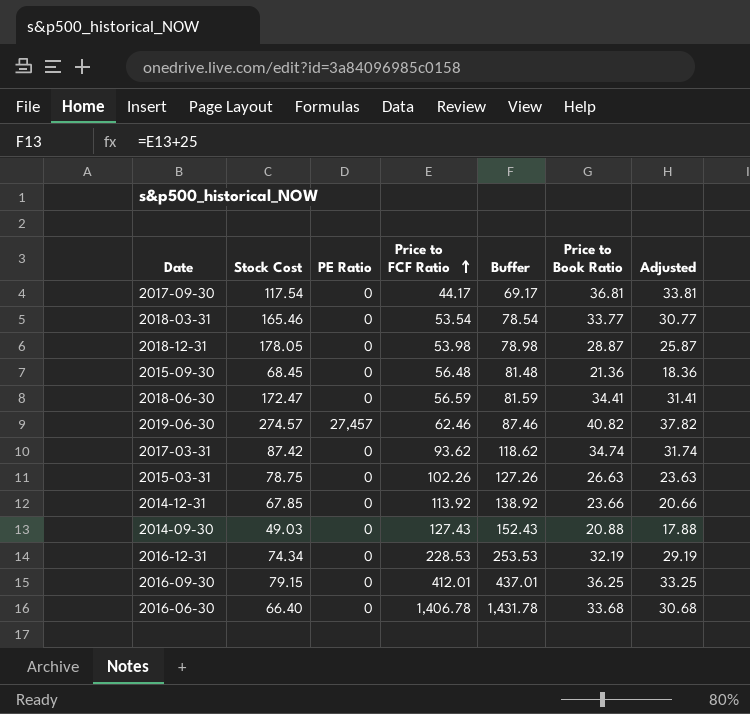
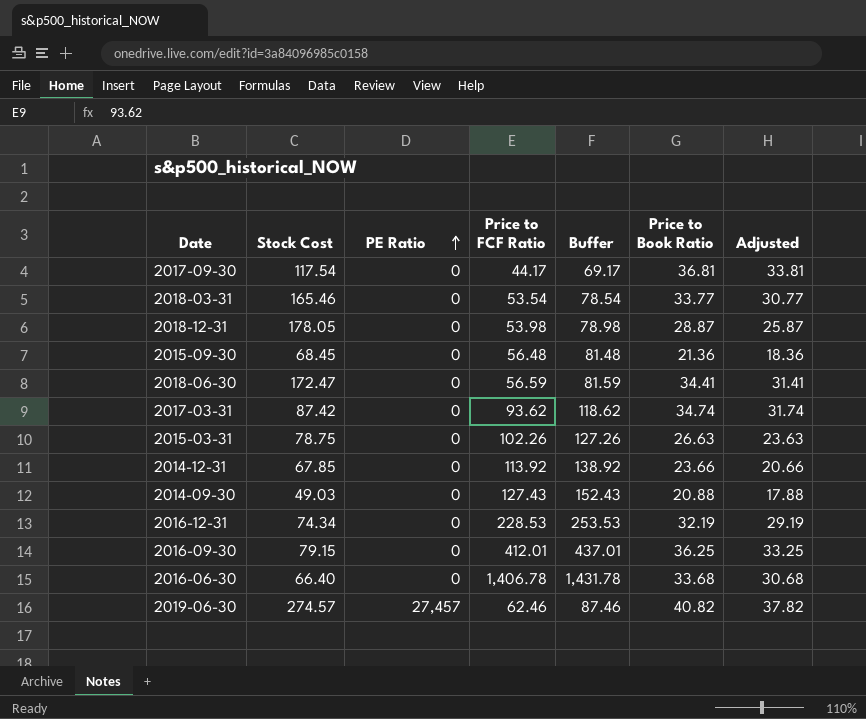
row order: Price to FCF Ratio ascending -> PE Ratio ascending

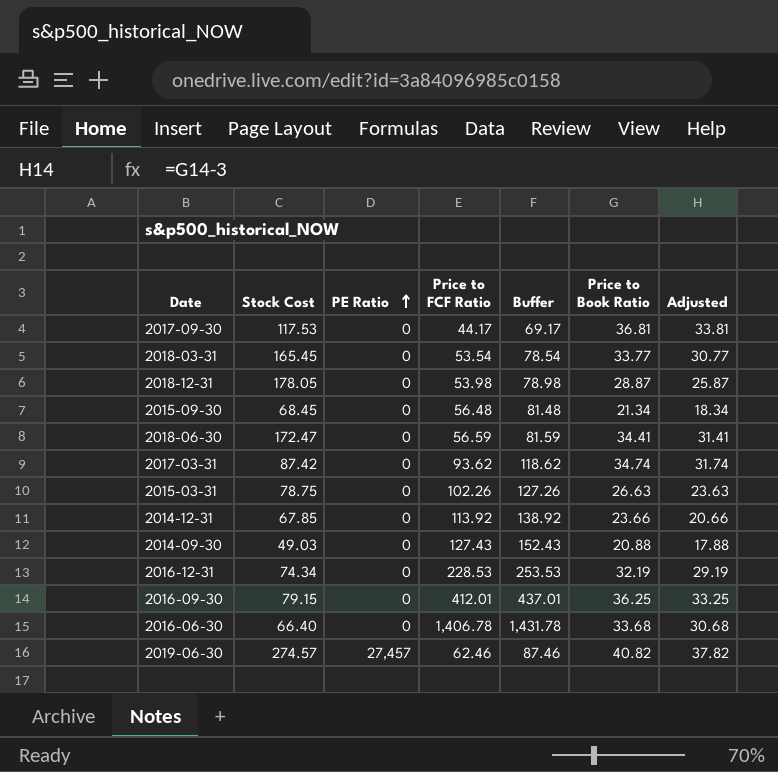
2017-09-30 | Stock Cost: 117.54 -> 117.53
2018-03-31 | Stock Cost: 165.46 -> 165.45
2015-09-30 | Price to Book Ratio: 21.36 -> 21.34
2015-09-30 | Adjusted: 18.36 -> 18.34

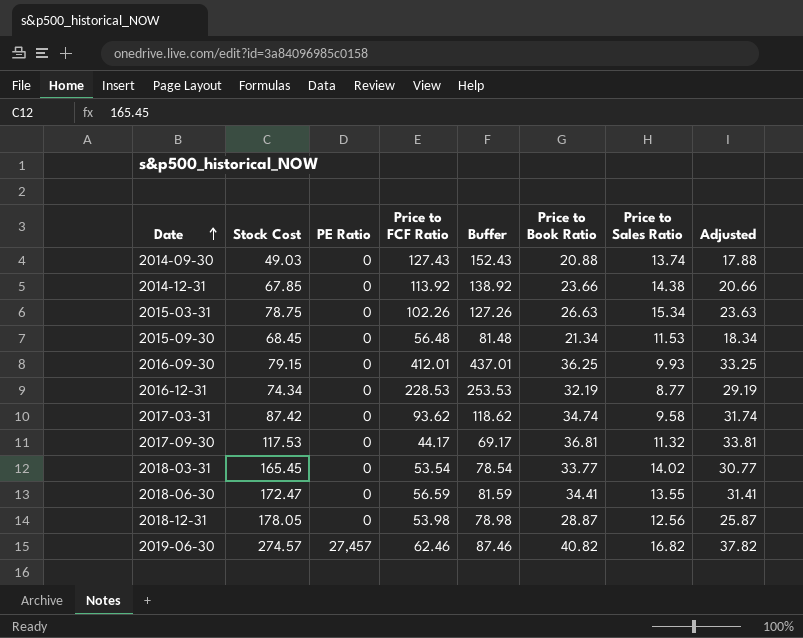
row order: PE Ratio ascending -> Date ascending
column Price to Sales Ratio | position: none -> 7
row 2016-06-30: 66.40 | 0 | 1,406.78 | 1,431.78 | 33.68 | 30.68 -> none

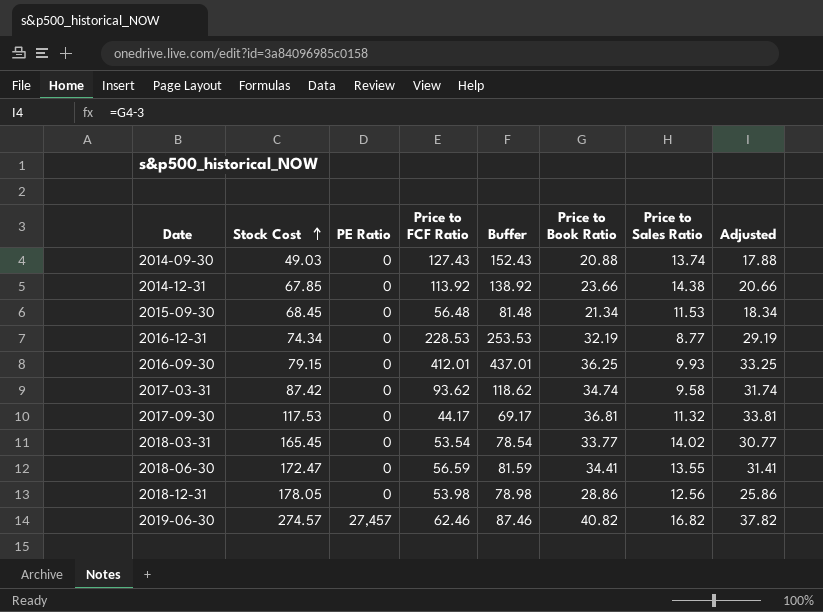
row order: Date ascending -> Stock Cost ascending
row 2015-03-31: 78.75 | 0 | 102.26 | 127.26 | 26.63 | 15.34 | 23.63 -> none
2018-12-31 | Price to Book Ratio: 28.87 -> 28.86
2018-12-31 | Adjusted: 25.87 -> 25.86

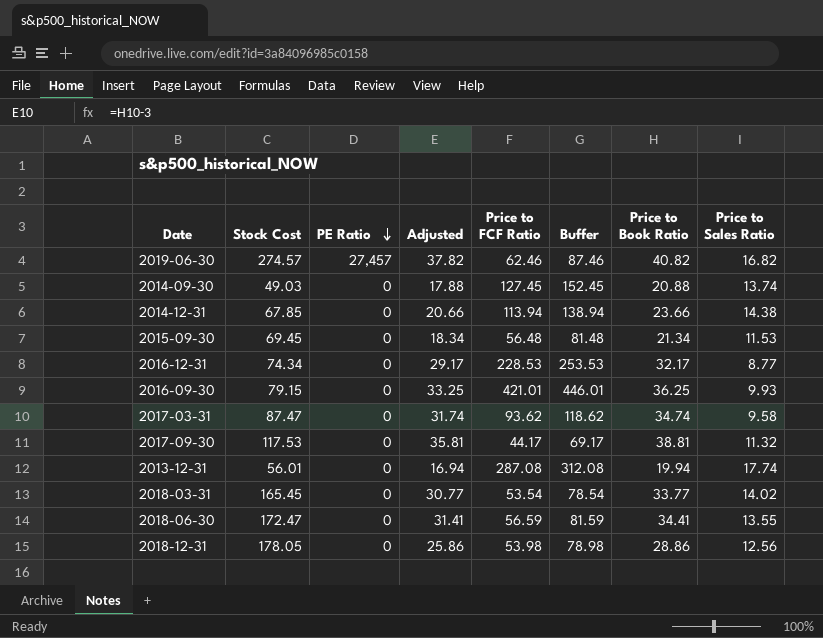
row order: Stock Cost ascending -> PE Ratio descending
column Adjusted | position: 8 -> 4
2014-09-30 | Price to FCF Ratio: 127.43 -> 127.45
2014-09-30 | Buffer: 152.43 -> 152.45
2014-12-31 | Price to FCF Ratio: 113.92 -> 113.94
2014-12-31 | Buffer: 138.92 -> 138.94
2015-09-30 | Stock Cost: 68.45 -> 69.45
2016-12-31 | Adjusted: 29.19 -> 29.17
2016-12-31 | Price to Book Ratio: 32.19 -> 32.17
2016-09-30 | Price to FCF Ratio: 412.01 -> 421.01
2016-09-30 | Buffer: 437.01 -> 446.01
2017-03-31 | Stock Cost: 87.42 -> 87.47
2017-09-30 | Adjusted: 33.81 -> 35.81
2017-09-30 | Price to Book Ratio: 36.81 -> 38.81
row 2013-12-31: none -> 56.01 | 0 | 16.94 | 287.08 | 312.08 | 19.94 | 17.74

